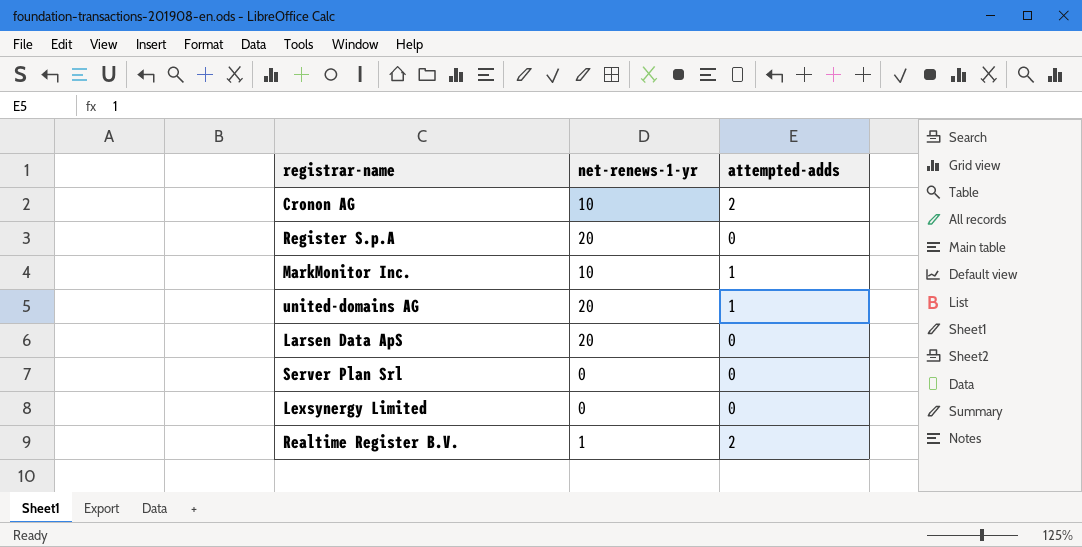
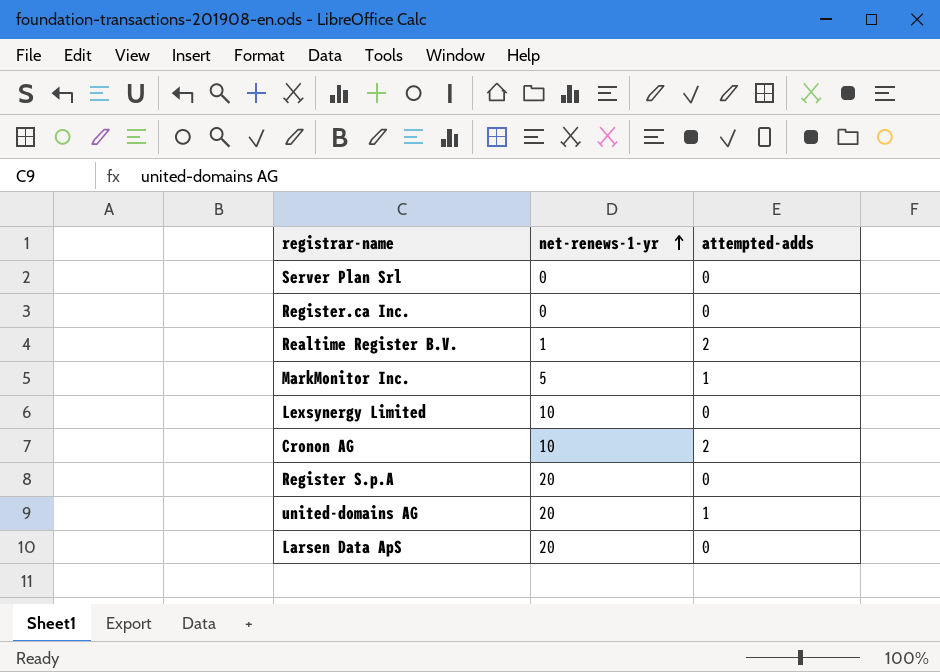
row order: none -> net-renews-1-yr ascending
row Register.ca Inc.: none -> 0 | 0
MarkMonitor Inc. | net-renews-1-yr: 10 -> 5
Lexsynergy Limited | net-renews-1-yr: 0 -> 10

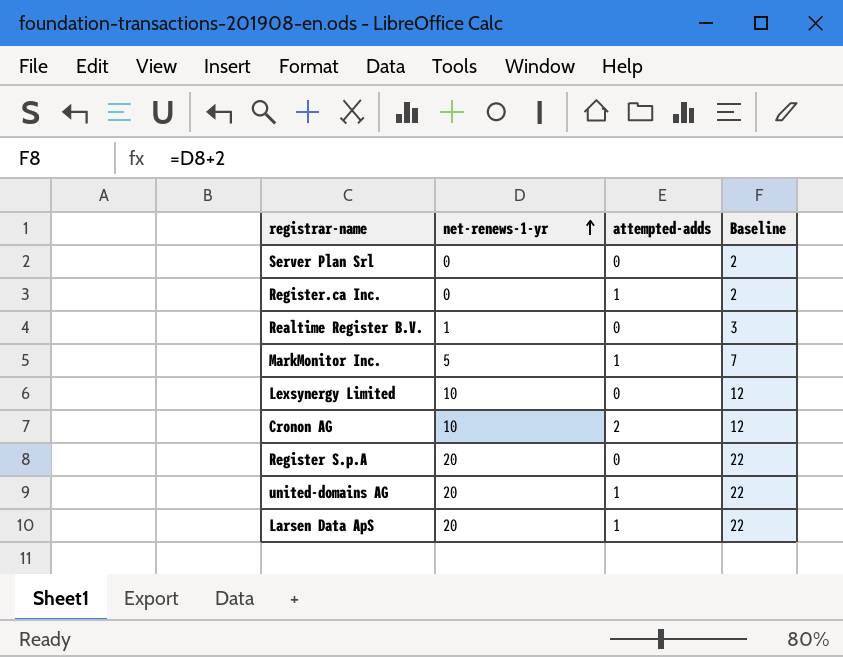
column Baseline | formula: none -> [net-renews-1-yr] + 2
Register.ca Inc. | attempted-adds: 0 -> 1
Realtime Register B.V. | attempted-adds: 2 -> 0
Larsen Data ApS | attempted-adds: 0 -> 1

